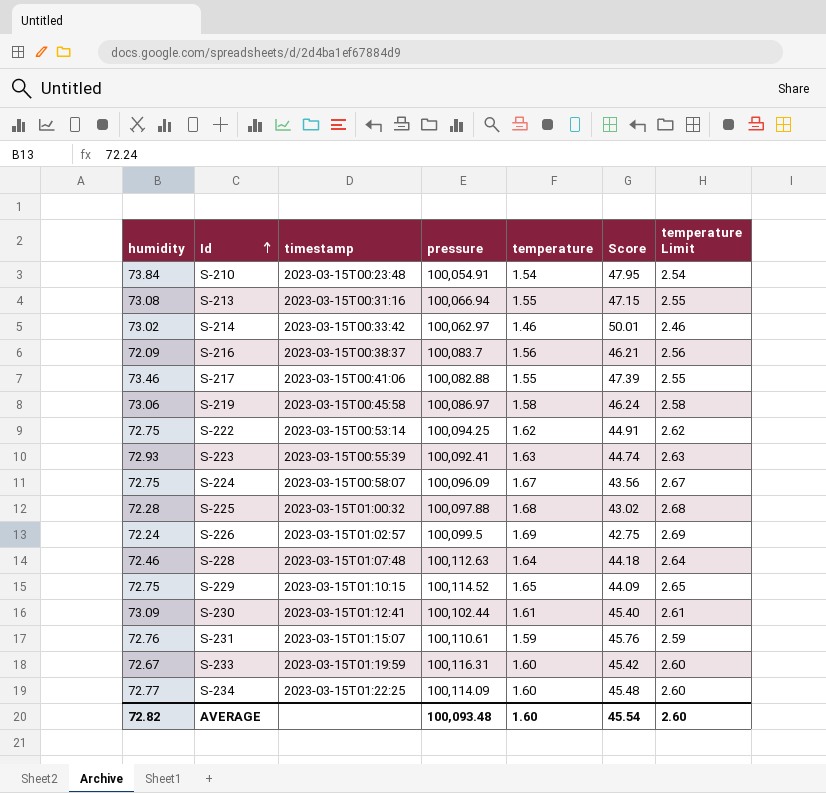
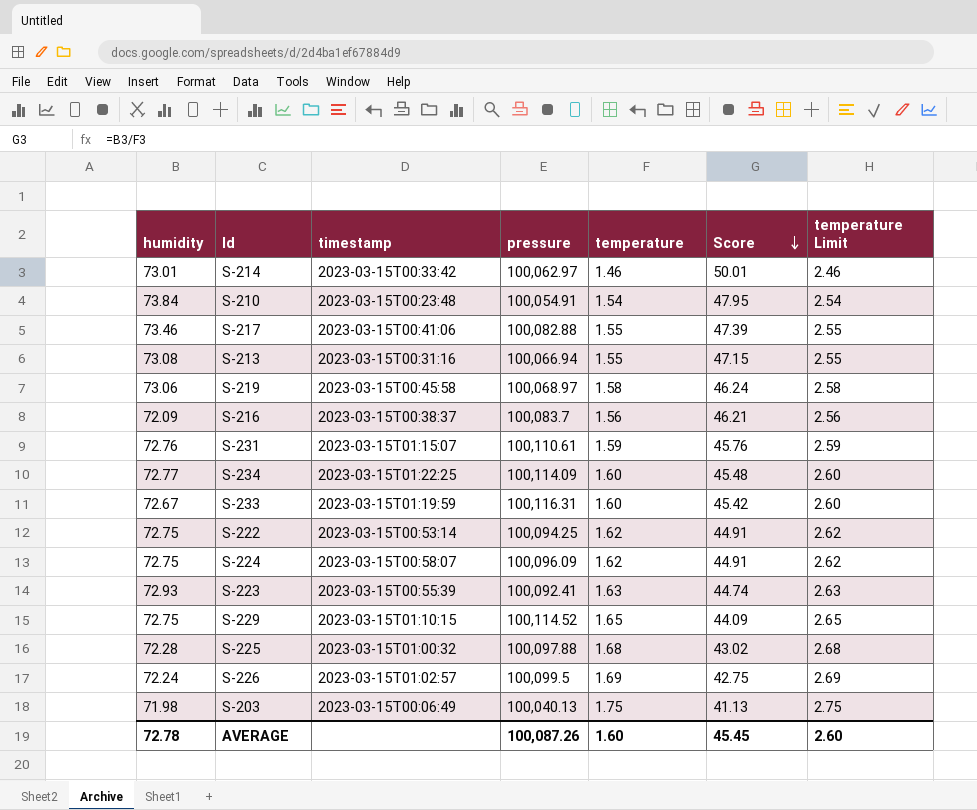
row order: Id ascending -> Score descending
row S-228: 72.46 | 2023-03-15T01:07:48 | 100,112.63 | 1.64 | 44.18 | 2.64 -> none
row S-230: 73.09 | 2023-03-15T01:12:41 | 100,102.44 | 1.61 | 45.40 | 2.61 -> none
S-214 | humidity: 73.02 -> 73.01
S-219 | pressure: 100,086.97 -> 100,068.97
S-224 | temperature: 1.67 -> 1.62
S-224 | Score: 43.56 -> 44.91
S-224 | temperature Limit: 2.67 -> 2.62
row S-203: none -> 71.98 | 2023-03-15T00:06:49 | 100,040.13 | 1.75 | 41.13 | 2.75
AVERAGE | humidity: 72.82 -> 72.78
AVERAGE | pressure: 100,093.48 -> 100,087.26
AVERAGE | Score: 45.54 -> 45.45

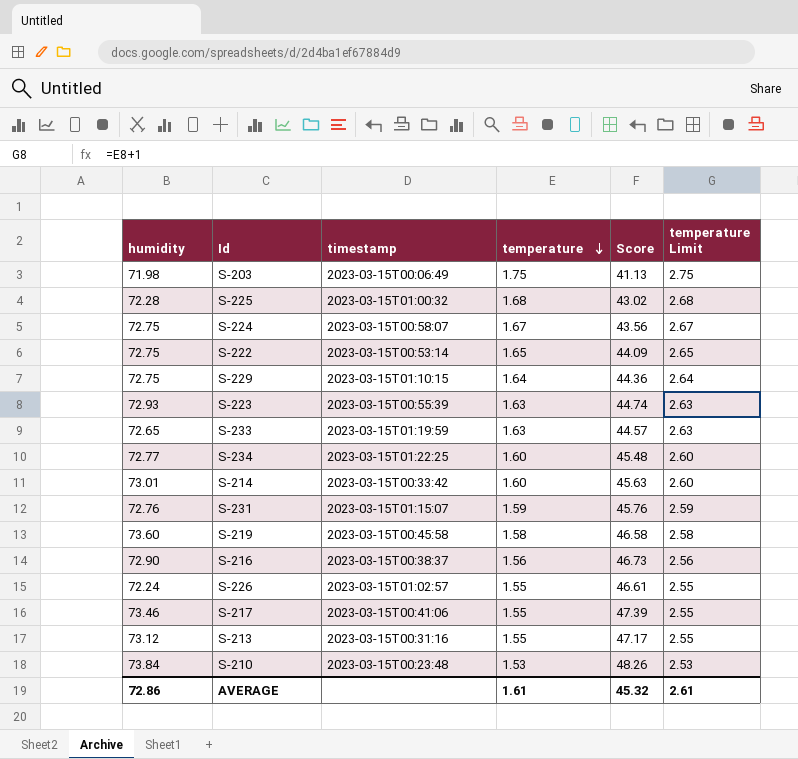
row order: Score descending -> temperature descending
column pressure | position: 4 -> none
S-224 | temperature: 1.62 -> 1.67
S-224 | Score: 44.91 -> 43.56
S-224 | temperature Limit: 2.62 -> 2.67
S-222 | temperature: 1.62 -> 1.65
S-222 | Score: 44.91 -> 44.09
S-222 | temperature Limit: 2.62 -> 2.65
S-229 | temperature: 1.65 -> 1.64
S-229 | Score: 44.09 -> 44.36
S-229 | temperature Limit: 2.65 -> 2.64
S-233 | humidity: 72.67 -> 72.65
S-233 | temperature: 1.60 -> 1.63
S-233 | Score: 45.42 -> 44.57
S-233 | temperature Limit: 2.60 -> 2.63
S-214 | temperature: 1.46 -> 1.60
S-214 | Score: 50.01 -> 45.63
S-214 | temperature Limit: 2.46 -> 2.60
S-219 | humidity: 73.06 -> 73.60
S-219 | Score: 46.24 -> 46.58
S-216 | humidity: 72.09 -> 72.90
S-216 | Score: 46.21 -> 46.73
S-226 | temperature: 1.69 -> 1.55
S-226 | Score: 42.75 -> 46.61
S-226 | temperature Limit: 2.69 -> 2.55
S-213 | humidity: 73.08 -> 73.12
S-213 | Score: 47.15 -> 47.17
S-210 | temperature: 1.54 -> 1.53
S-210 | Score: 47.95 -> 48.26
S-210 | temperature Limit: 2.54 -> 2.53
AVERAGE | humidity: 72.78 -> 72.86
AVERAGE | temperature: 1.60 -> 1.61
AVERAGE | Score: 45.45 -> 45.32
AVERAGE | temperature Limit: 2.60 -> 2.61

